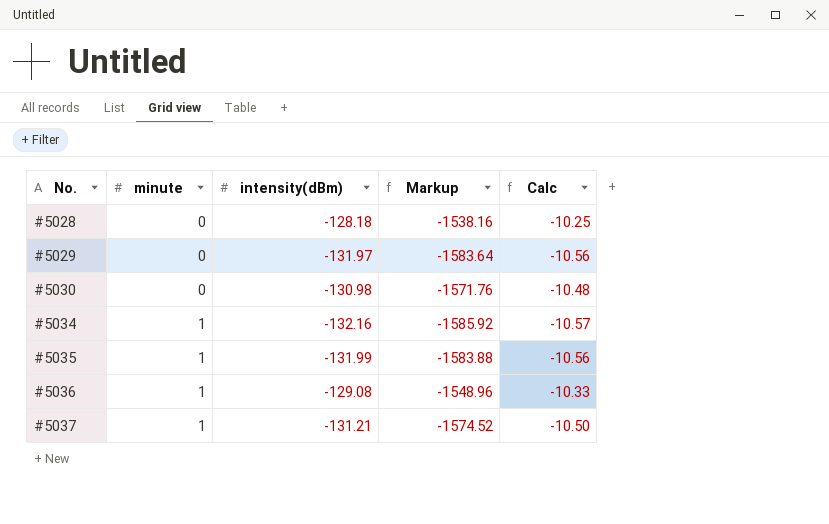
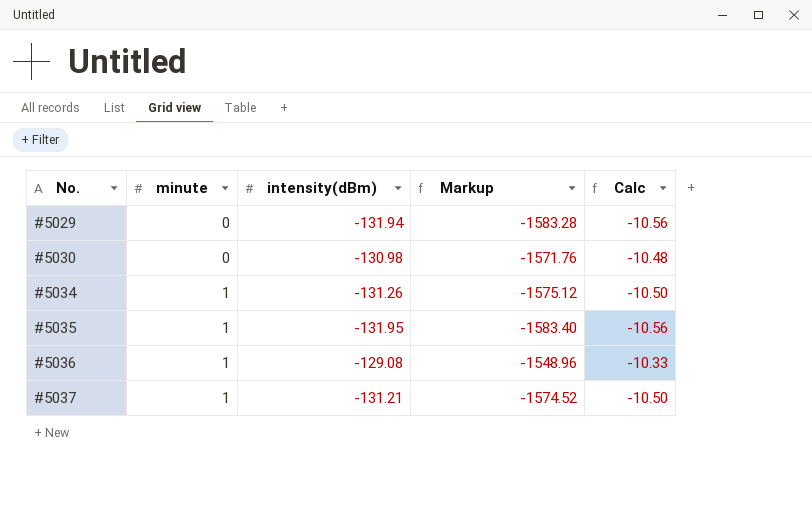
row #5028: 0 | -128.18 | -1538.16 | -10.25 -> none
#5029 | intensity(dBm): -131.97 -> -131.94
#5029 | Markup: -1583.64 -> -1583.28
#5034 | intensity(dBm): -132.16 -> -131.26
#5034 | Markup: -1585.92 -> -1575.12
#5034 | Calc: -10.57 -> -10.50
#5035 | intensity(dBm): -131.99 -> -131.95
#5035 | Markup: -1583.88 -> -1583.40

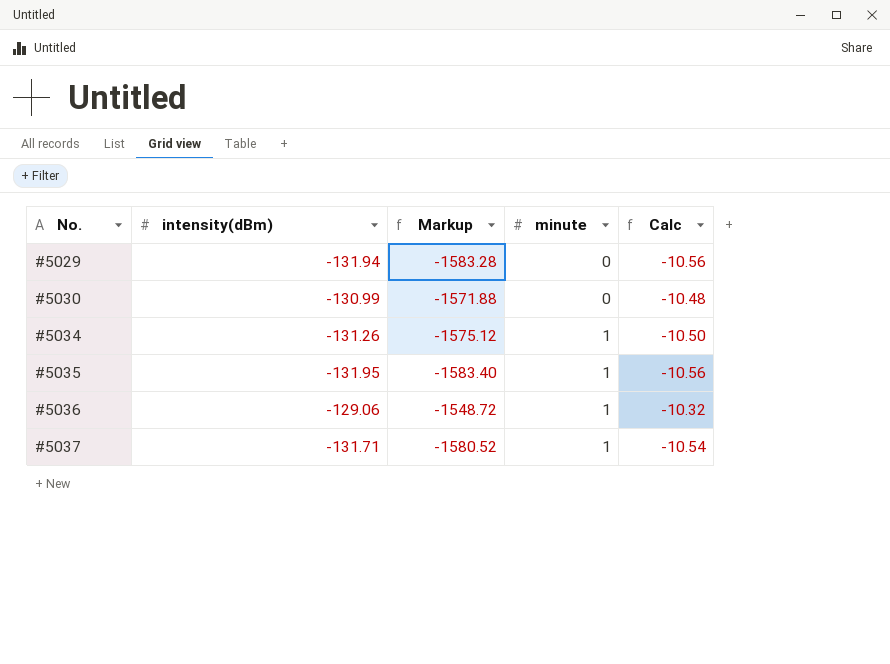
column minute | position: 2 -> 4
#5030 | intensity(dBm): -130.98 -> -130.99
#5030 | Markup: -1571.76 -> -1571.88
#5036 | intensity(dBm): -129.08 -> -129.06
#5036 | Markup: -1548.96 -> -1548.72
#5036 | Calc: -10.33 -> -10.32
#5037 | intensity(dBm): -131.21 -> -131.71
#5037 | Markup: -1574.52 -> -1580.52
#5037 | Calc: -10.50 -> -10.54

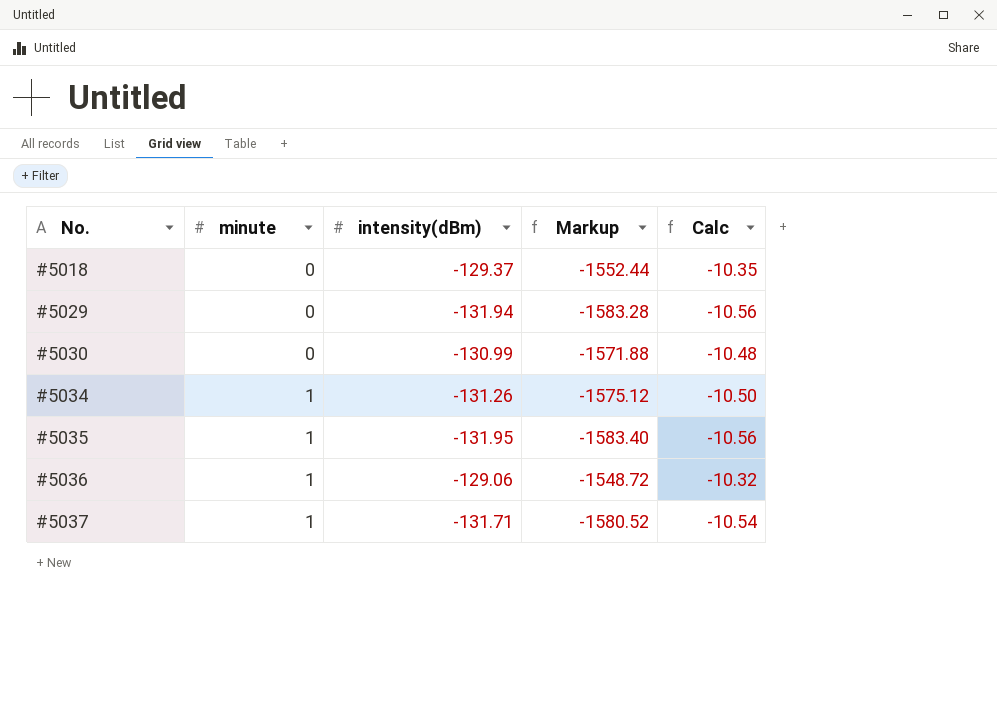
column minute | position: 4 -> 2
row #5018: none -> 0 | -129.37 | -1552.44 | -10.35

